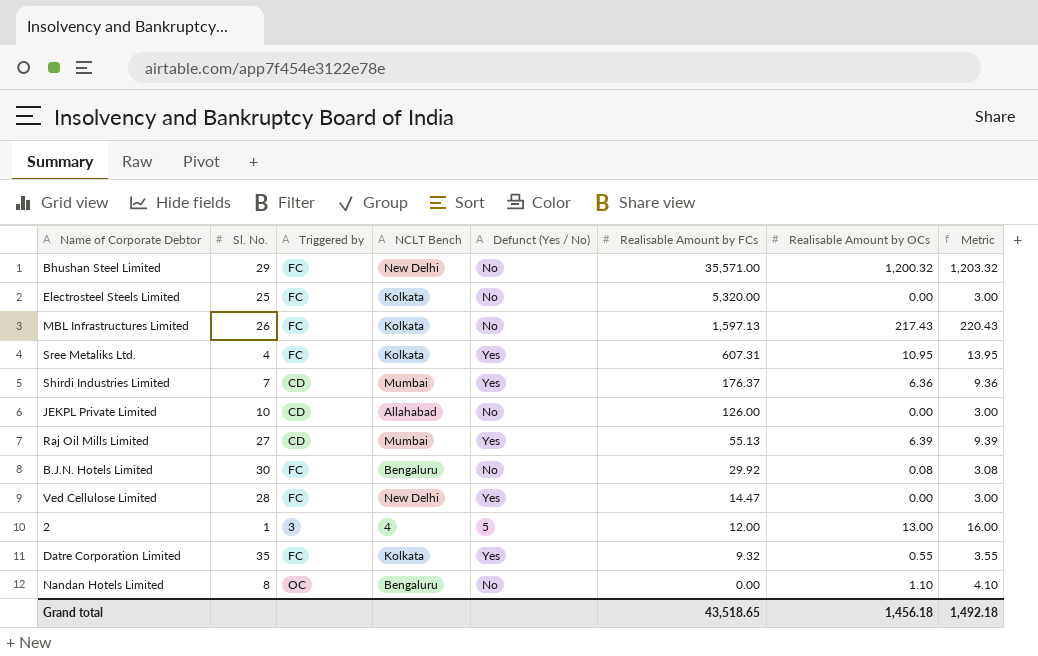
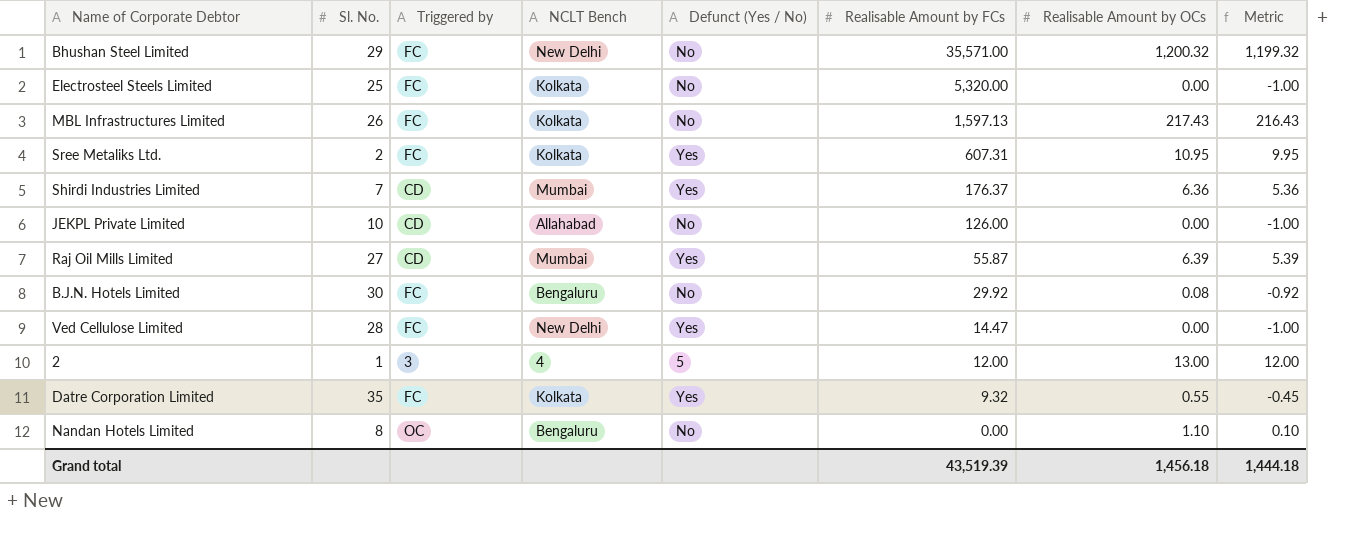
column Metric | formula: [Realisable Amount by OCs] + 3 -> [Realisable Amount by OCs] - 1
Sree Metaliks Ltd. | Sl. No.: 4 -> 2
Raj Oil Mills Limited | Realisable Amount by FCs: 55.13 -> 55.87
Grand total | Realisable Amount by FCs: 43,518.65 -> 43,519.39
Grand total | Metric: 1,492.18 -> 1,444.18

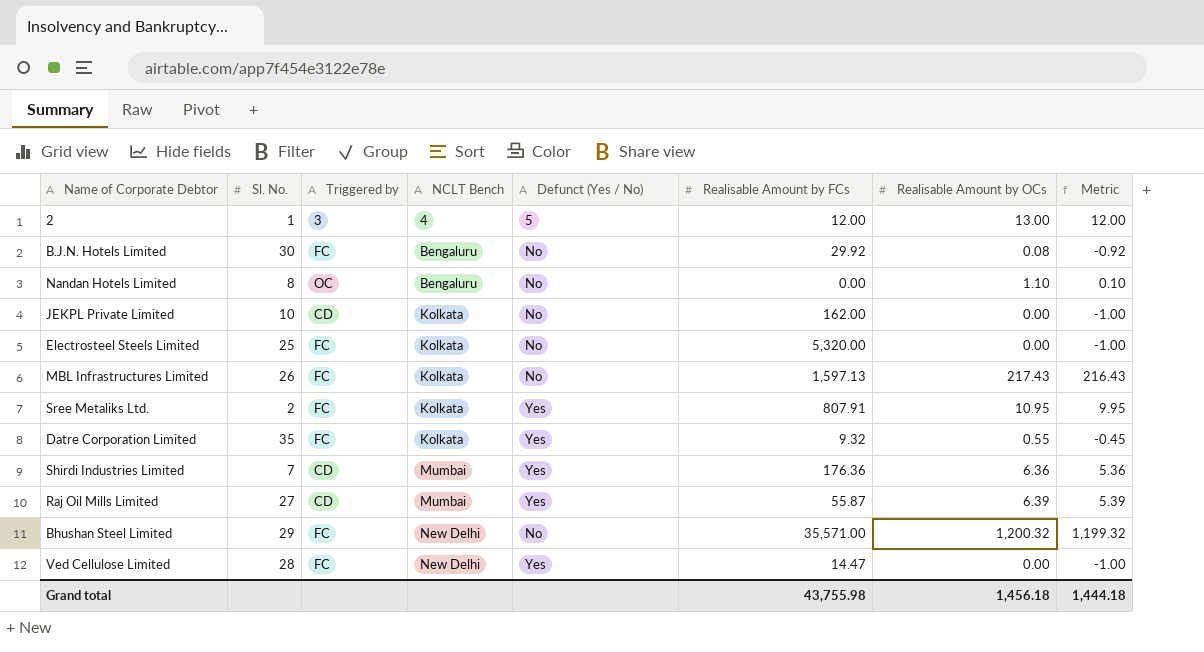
row order: Realisable Amount by FCs descending -> NCLT Bench ascending
JEKPL Private Limited | NCLT Bench: Allahabad -> Kolkata
JEKPL Private Limited | Realisable Amount by FCs: 126.00 -> 162.00
Sree Metaliks Ltd. | Realisable Amount by FCs: 607.31 -> 807.91
Shirdi Industries Limited | Realisable Amount by FCs: 176.37 -> 176.36
Grand total | Realisable Amount by FCs: 43,519.39 -> 43,755.98

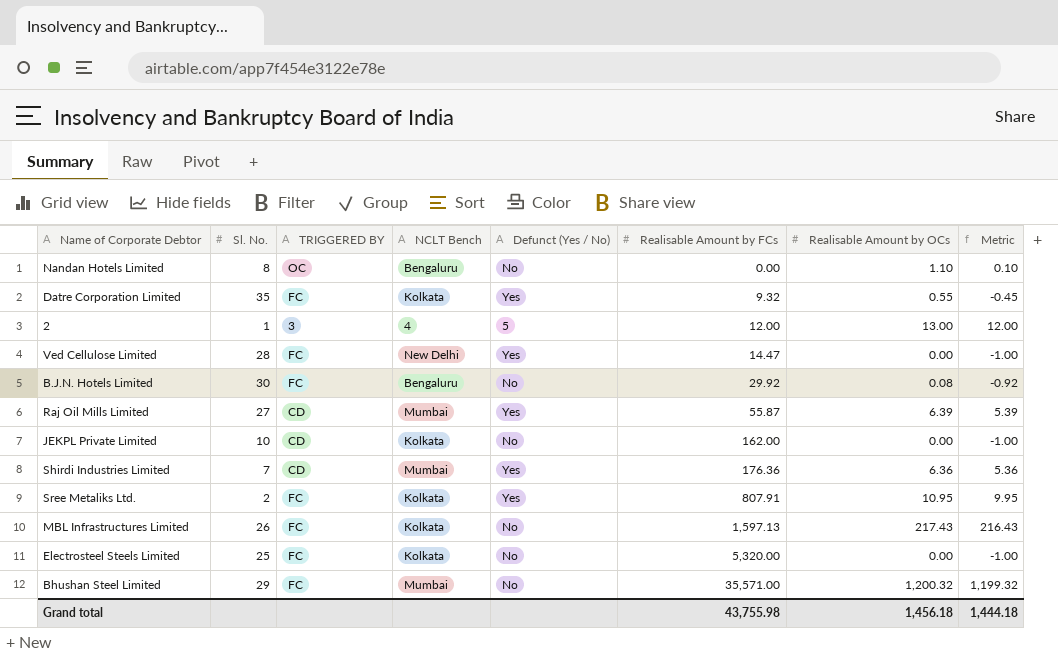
row order: NCLT Bench ascending -> Realisable Amount by FCs ascending
column name: Triggered by -> TRIGGERED BY
Bhushan Steel Limited | NCLT Bench: New Delhi -> Mumbai

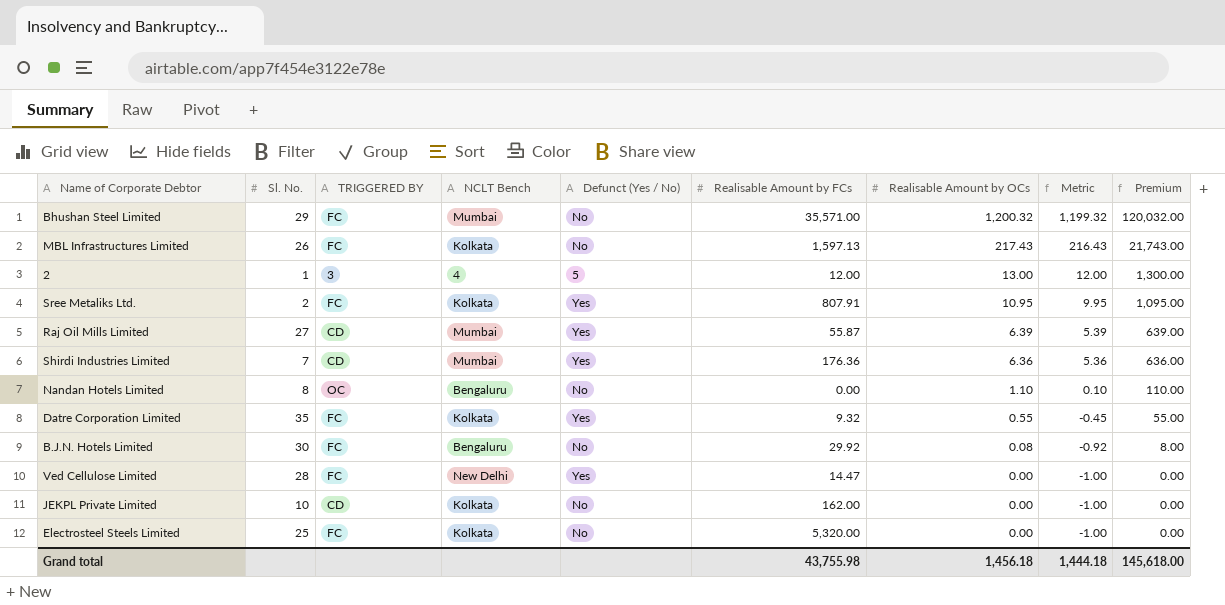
row order: Realisable Amount by FCs ascending -> Realisable Amount by OCs descending
column Premium | formula: none -> [Realisable Amount by OCs] * 100

